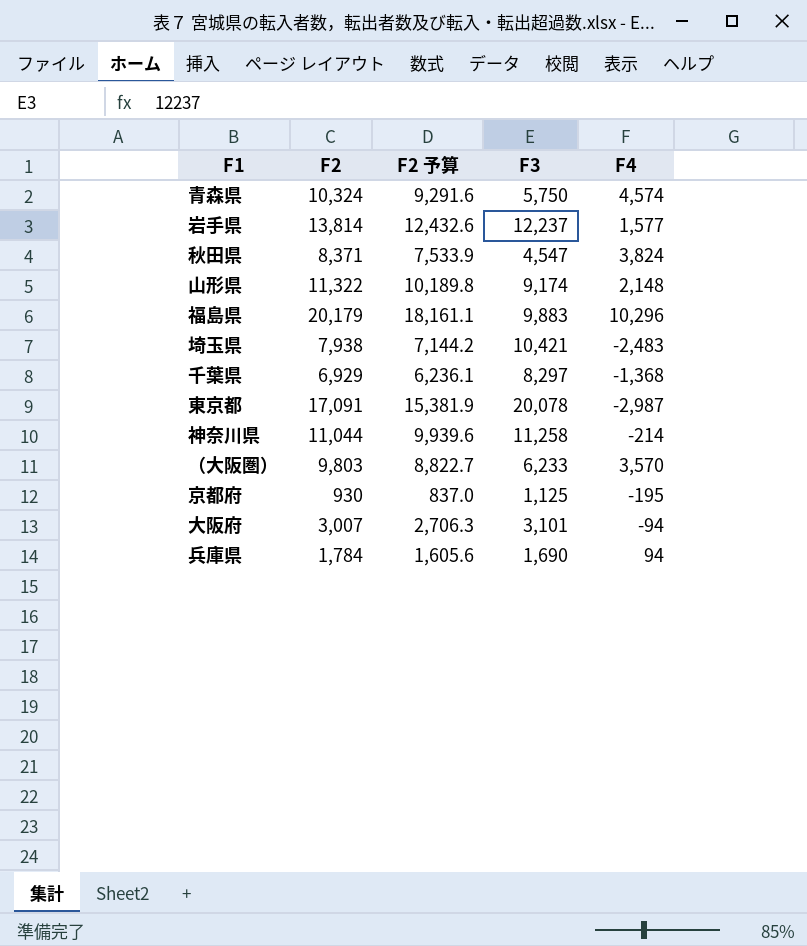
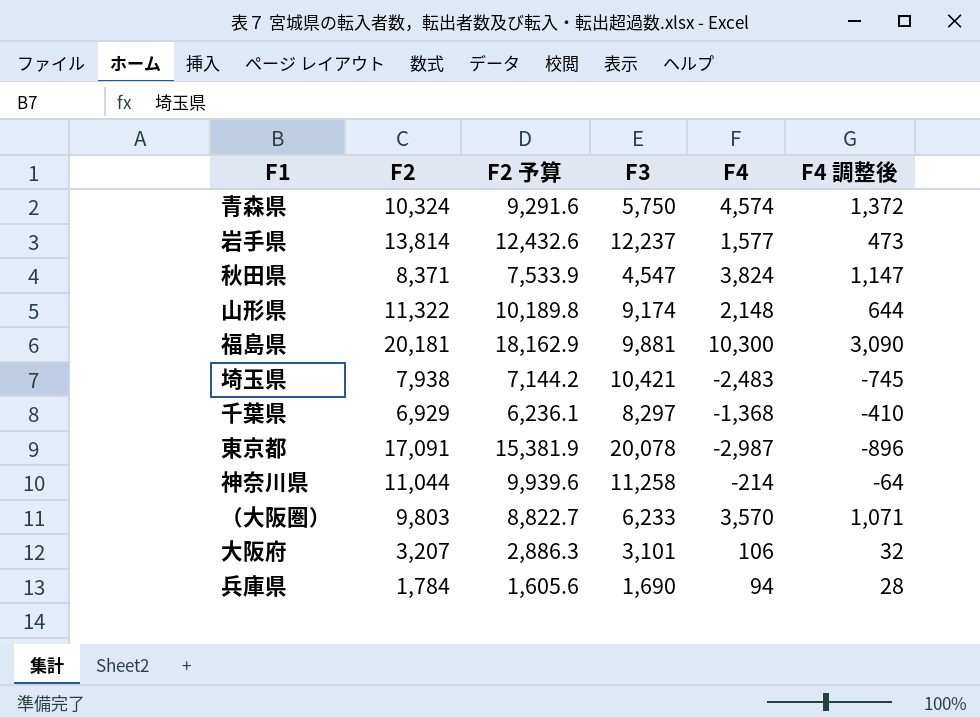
column F4 調整後 | formula: none -> [F4] * 0.3
row 京都府: 930 | 837.0 | 1,125 | -195 -> none
福島県 | F2: 20,179 -> 20,181
福島県 | F2 予算: 18,161.1 -> 18,162.9
福島県 | F3: 9,883 -> 9,881
福島県 | F4: 10,296 -> 10,300
大阪府 | F2: 3,007 -> 3,207
大阪府 | F2 予算: 2,706.3 -> 2,886.3
大阪府 | F4: -94 -> 106

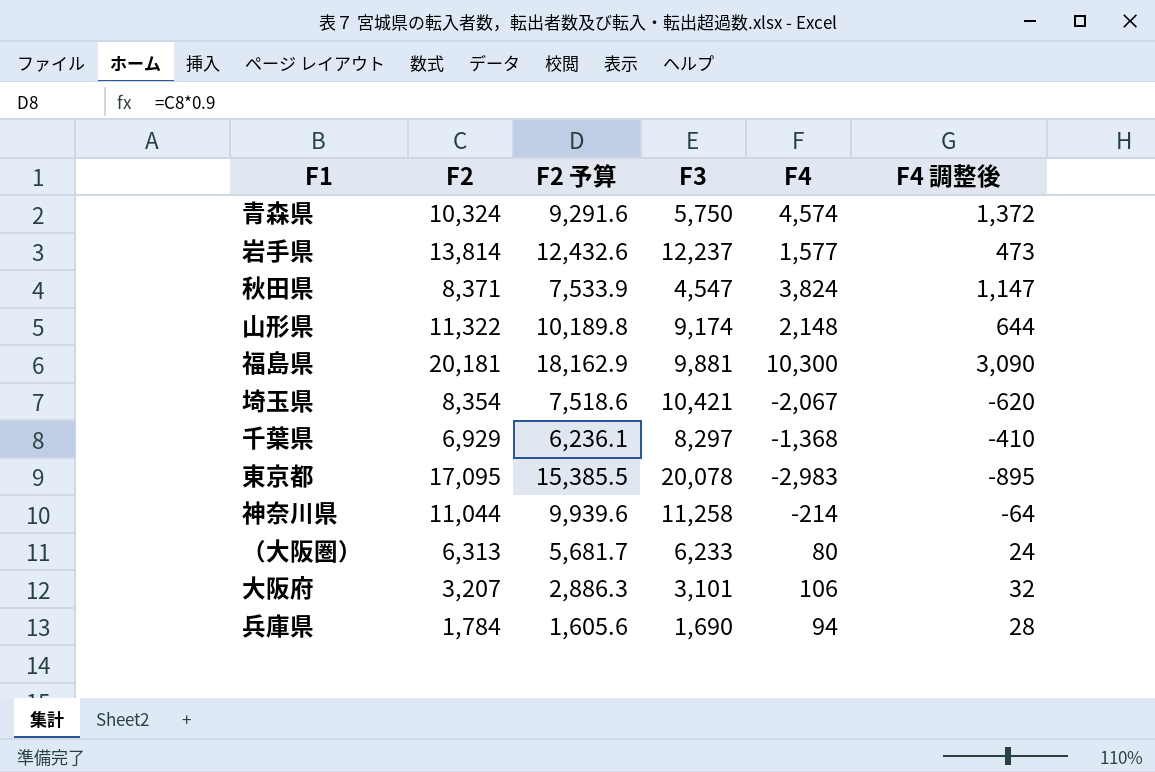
埼玉県 | F2: 7,938 -> 8,354
埼玉県 | F2 予算: 7,144.2 -> 7,518.6
埼玉県 | F4: -2,483 -> -2,067
埼玉県 | F4 調整後: -745 -> -620
東京都 | F2: 17,091 -> 17,095
東京都 | F2 予算: 15,381.9 -> 15,385.5
東京都 | F4: -2,987 -> -2,983
東京都 | F4 調整後: -896 -> -895
（大阪圏） | F2: 9,803 -> 6,313
（大阪圏） | F2 予算: 8,822.7 -> 5,681.7
（大阪圏） | F4: 3,570 -> 80
（大阪圏） | F4 調整後: 1,071 -> 24

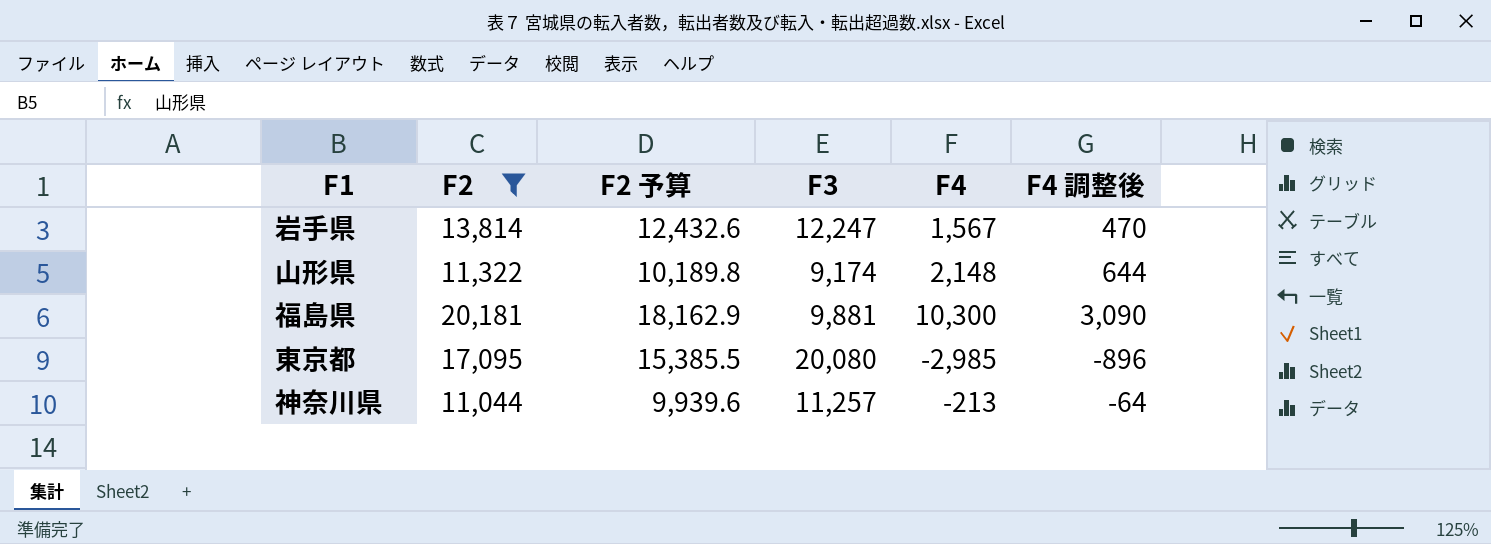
filter: none -> F2 >= 11,044
岩手県 | F3: 12,237 -> 12,247
岩手県 | F4: 1,577 -> 1,567
岩手県 | F4 調整後: 473 -> 470
東京都 | F3: 20,078 -> 20,080
東京都 | F4: -2,983 -> -2,985
東京都 | F4 調整後: -895 -> -896
神奈川県 | F3: 11,258 -> 11,257
神奈川県 | F4: -214 -> -213

